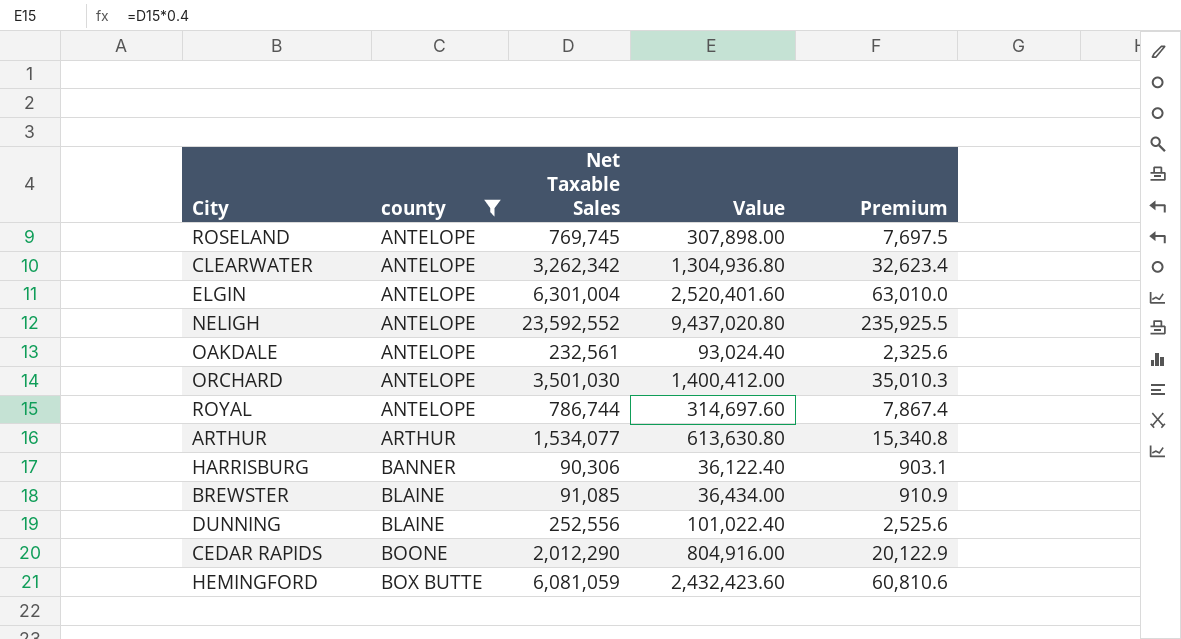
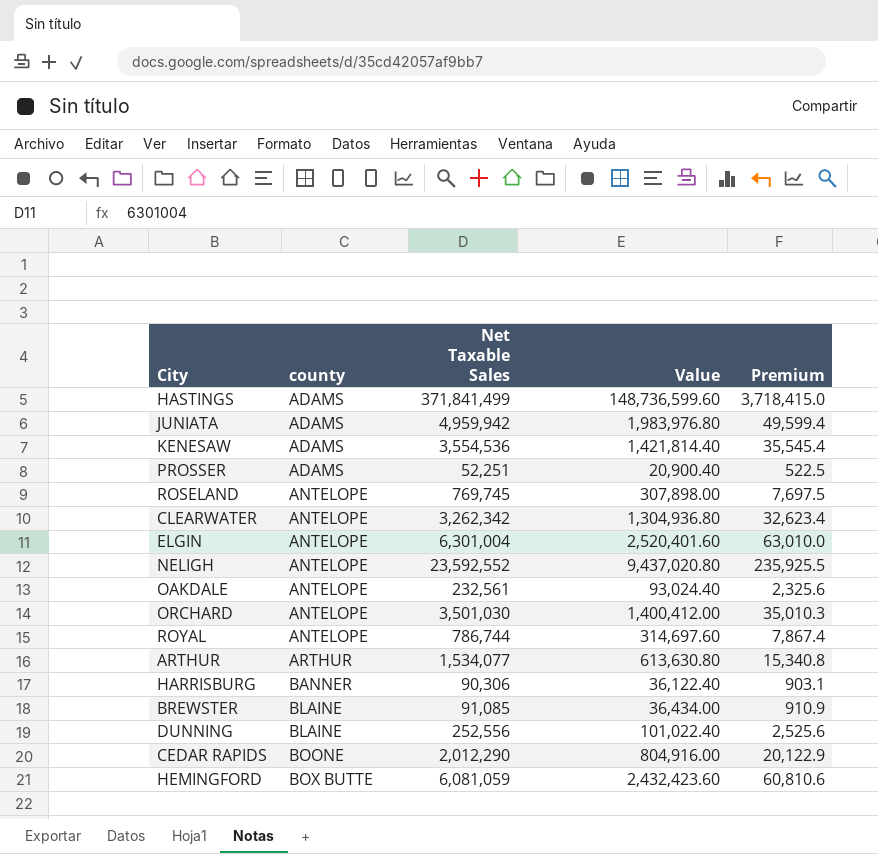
filter: county != ADAMS -> none

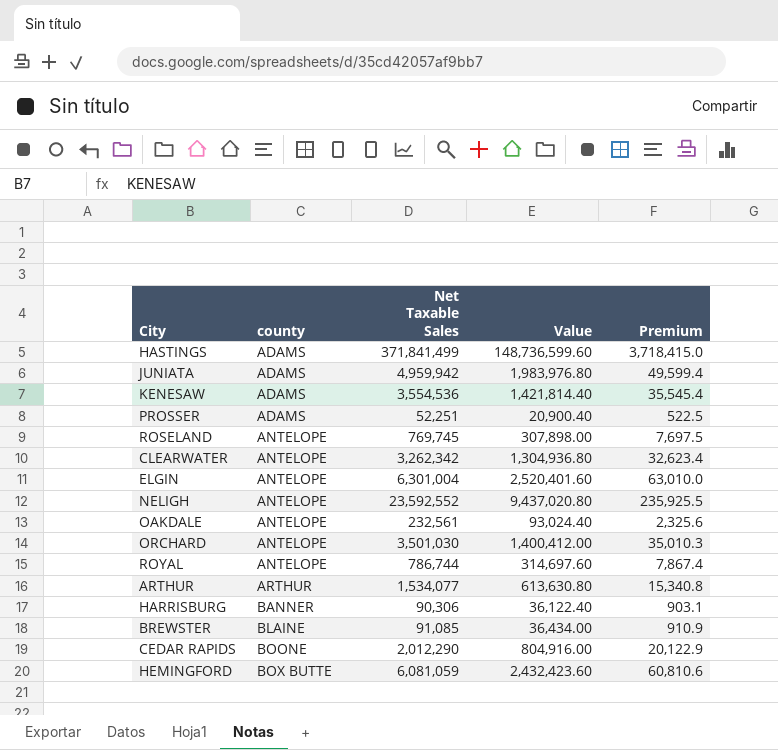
row DUNNING: BLAINE | 252,556 | 101,022.40 | 2,525.6 -> none

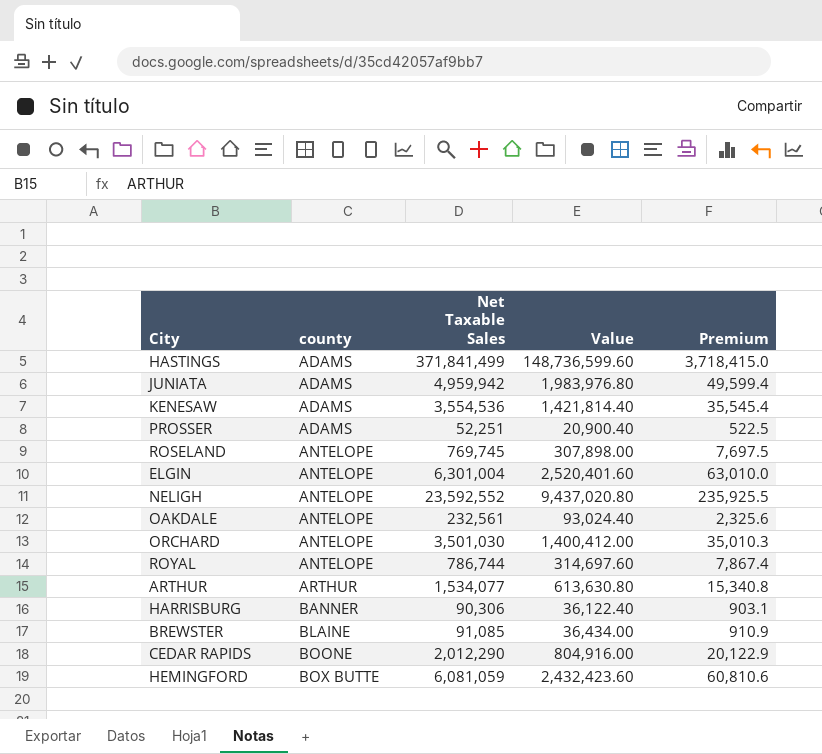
row CLEARWATER: ANTELOPE | 3,262,342 | 1,304,936.80 | 32,623.4 -> none

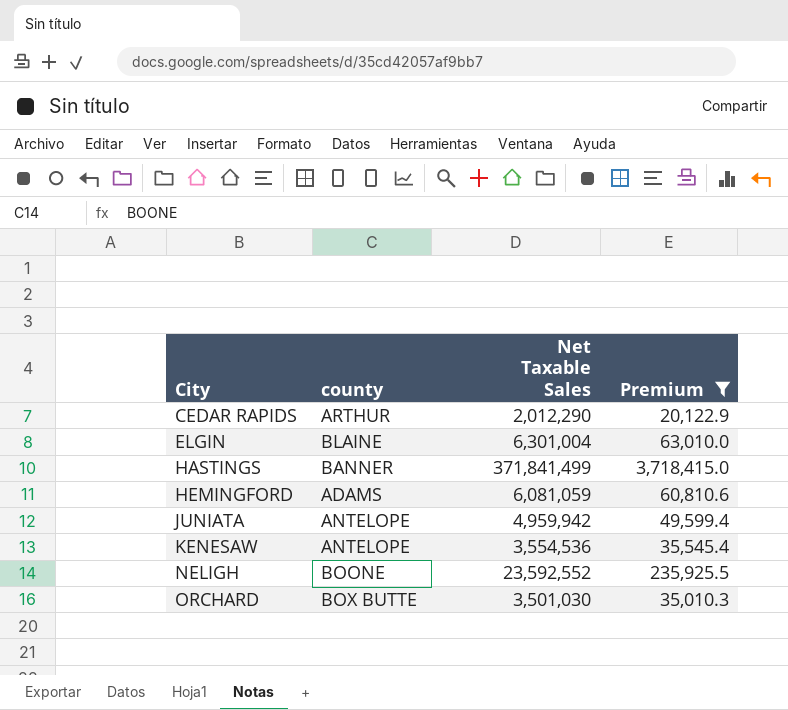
filter: none -> Premium >= 20,122.9
row order: county ascending -> City ascending
column Value | formula: [Net Taxable Sales] * 0.4 -> none
CEDAR RAPIDS | county: BOONE -> ARTHUR
ELGIN | county: ANTELOPE -> BLAINE
HASTINGS | county: ADAMS -> BANNER
HEMINGFORD | county: BOX BUTTE -> ADAMS
JUNIATA | county: ADAMS -> ANTELOPE
KENESAW | county: ADAMS -> ANTELOPE
NELIGH | county: ANTELOPE -> BOONE
ORCHARD | county: ANTELOPE -> BOX BUTTE

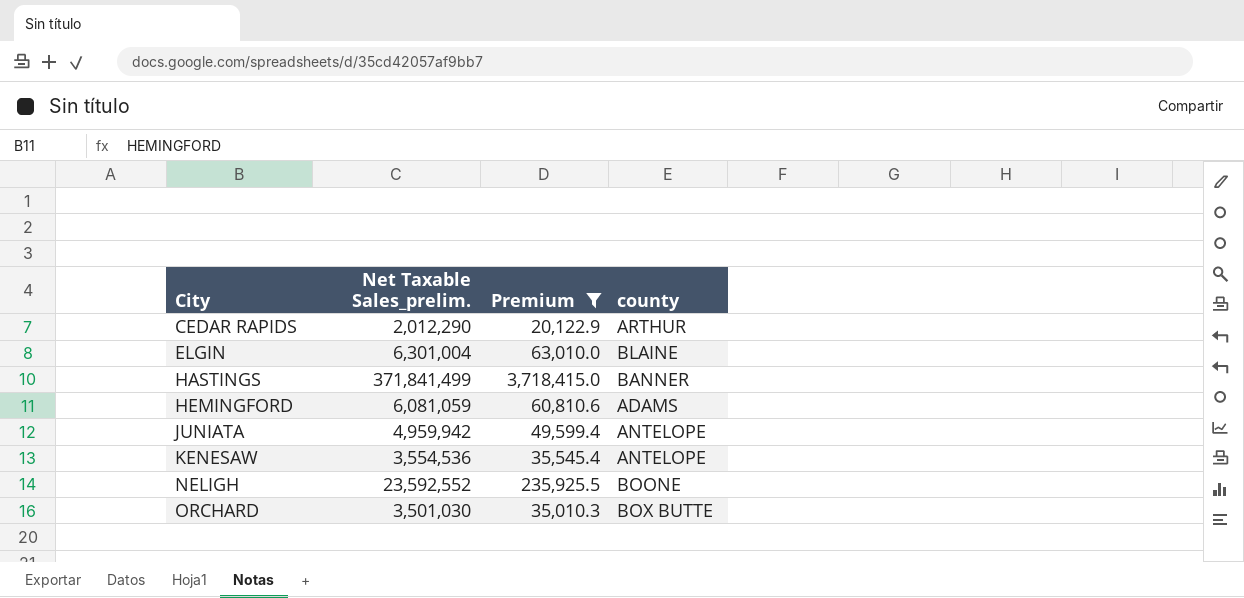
column name: Net Taxable Sales -> Net Taxable Sales_prelim.
column county | position: 2 -> 4

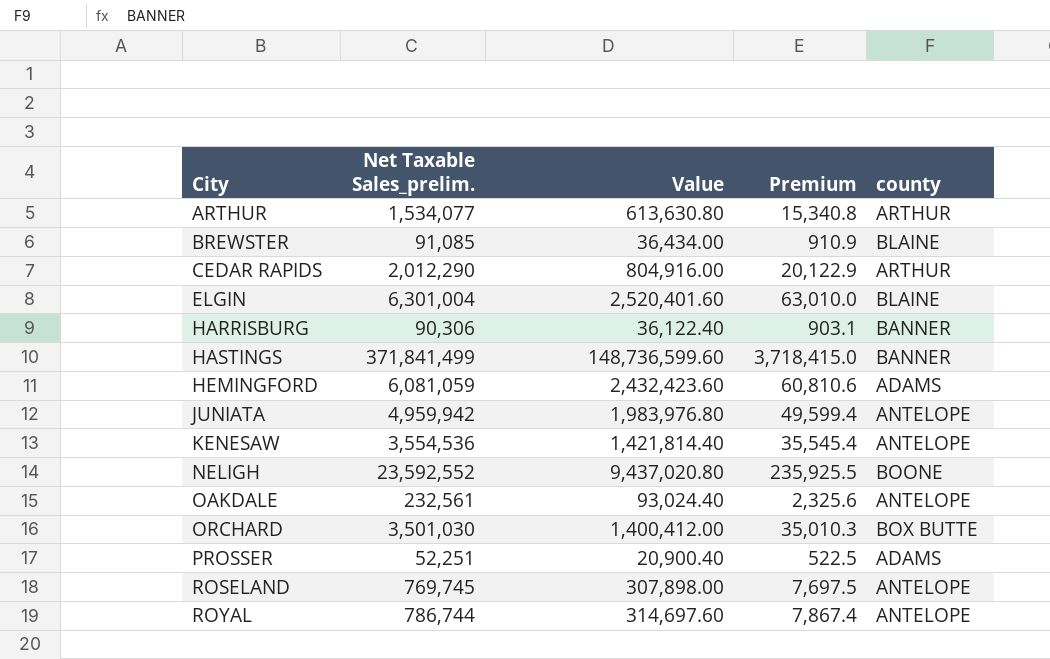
filter: Premium >= 20,122.9 -> none
column Value | formula: none -> [Net Taxable Sales_prelim.] * 0.4

